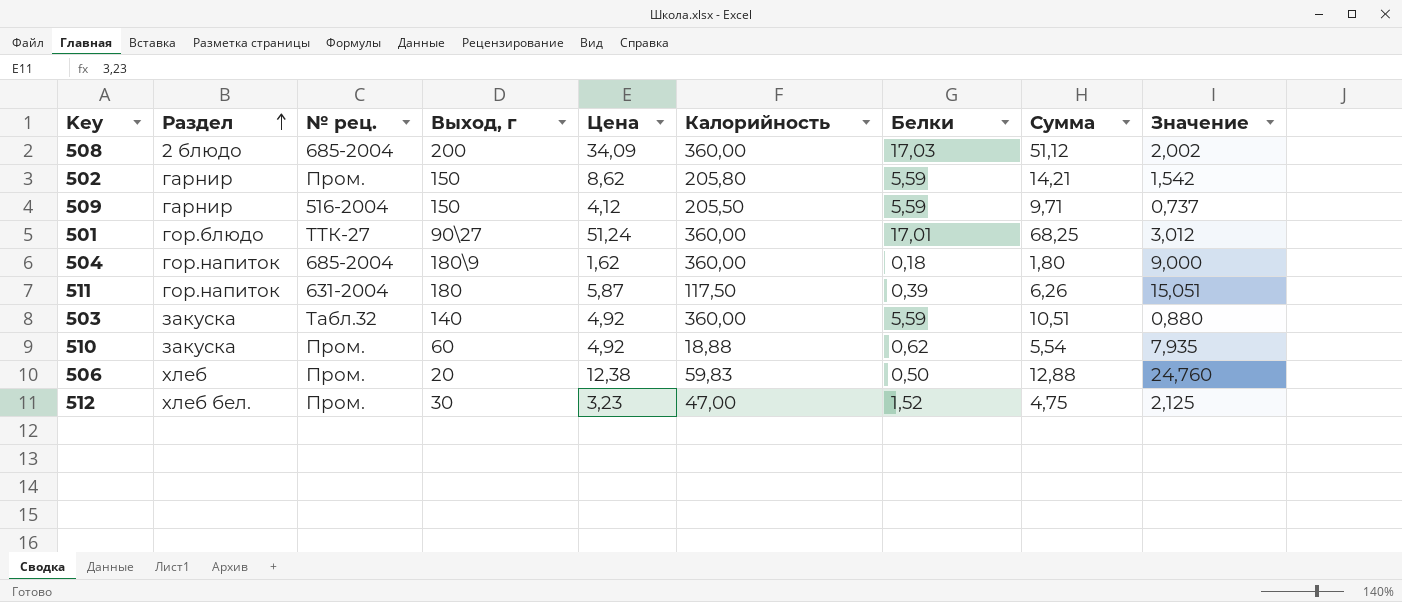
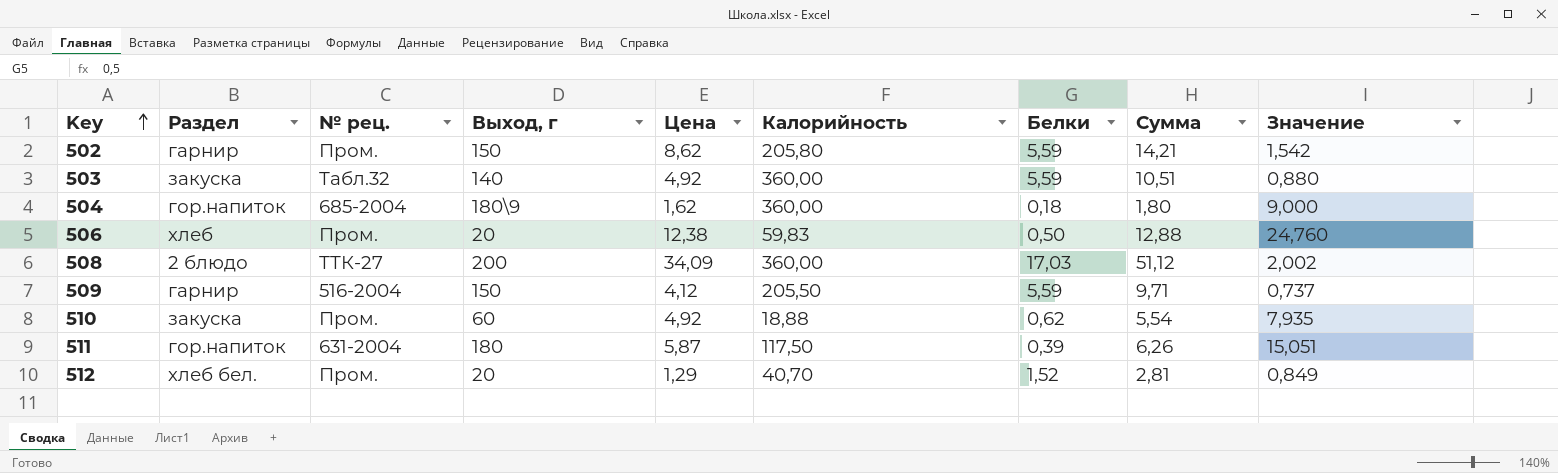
row order: Раздел ascending -> Key ascending
row 501: гор.блюдо | ТТК-27 | 90\27 | 51,24 | 360,00 | 17,01 | 68,25 | 3,012 -> none
508 | № рец.: 685-2004 -> ТТК-27
512 | Выход, г: 30 -> 20
512 | Цена: 3,23 -> 1,29
512 | Калорийность: 47,00 -> 40,70
512 | Сумма: 4,75 -> 2,81
512 | Значение: 2,125 -> 0,849

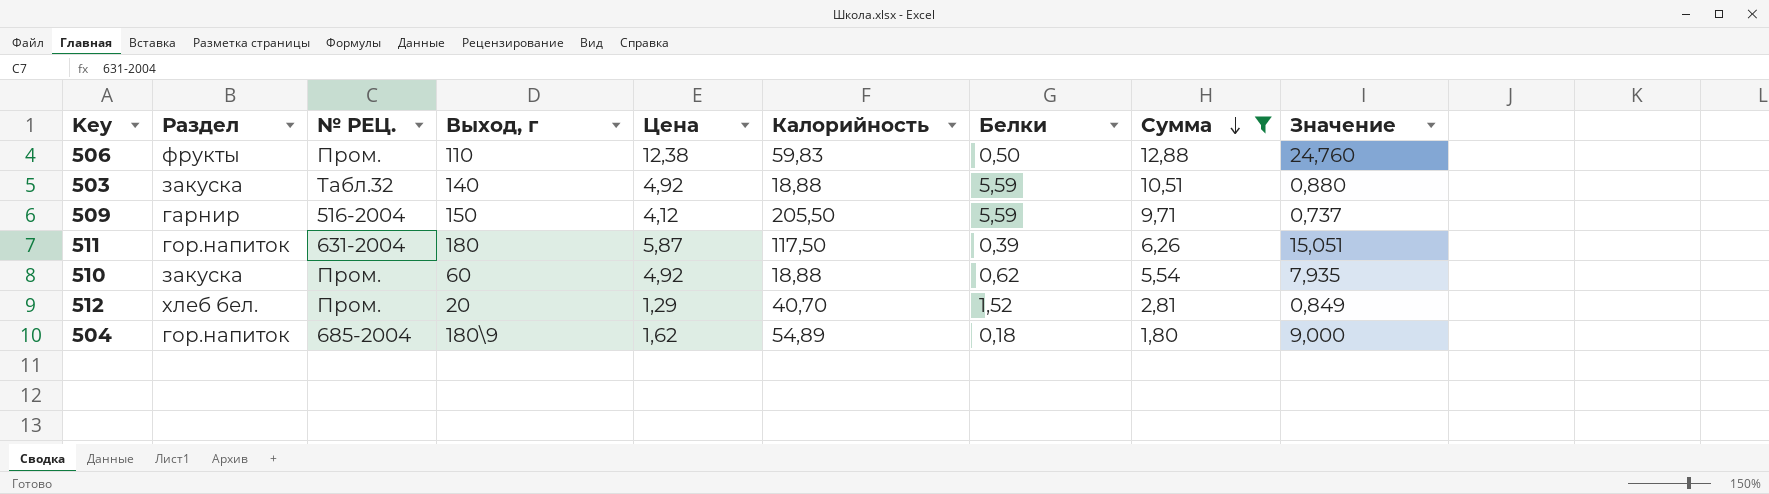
filter: none -> Сумма <= 12,88
row order: Key ascending -> Сумма descending
column name: № рец. -> № РЕЦ.
506 | Раздел: хлеб -> фрукты
506 | Выход, г: 20 -> 110
503 | Калорийность: 360,00 -> 18,88
504 | Калорийность: 360,00 -> 54,89

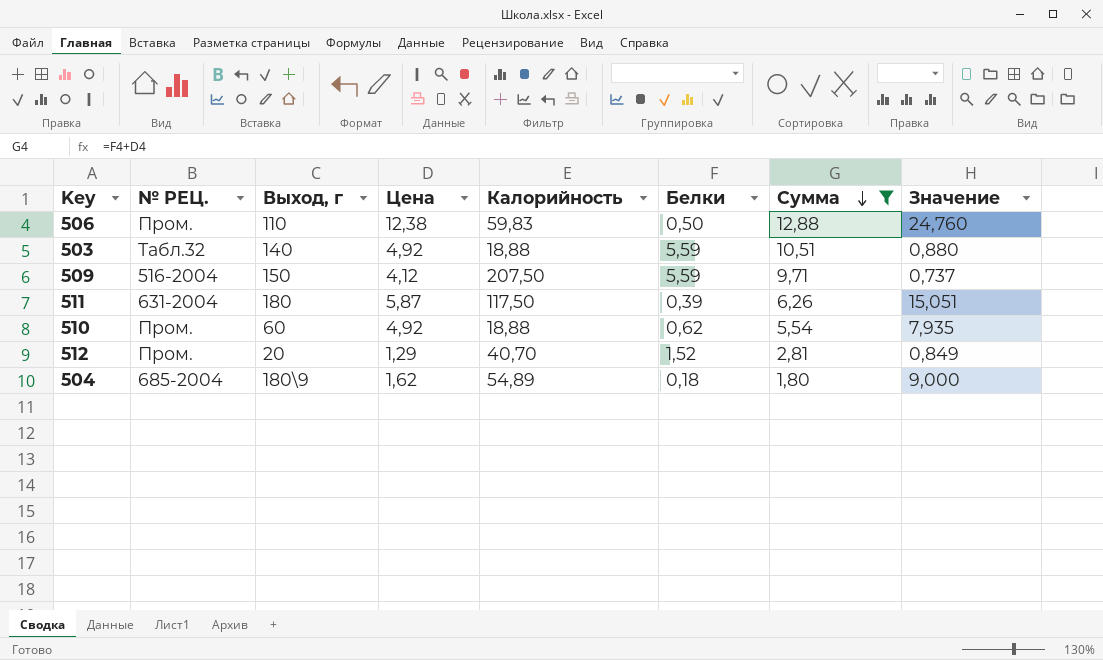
column Раздел | position: 2 -> none
509 | Калорийность: 205,50 -> 207,50

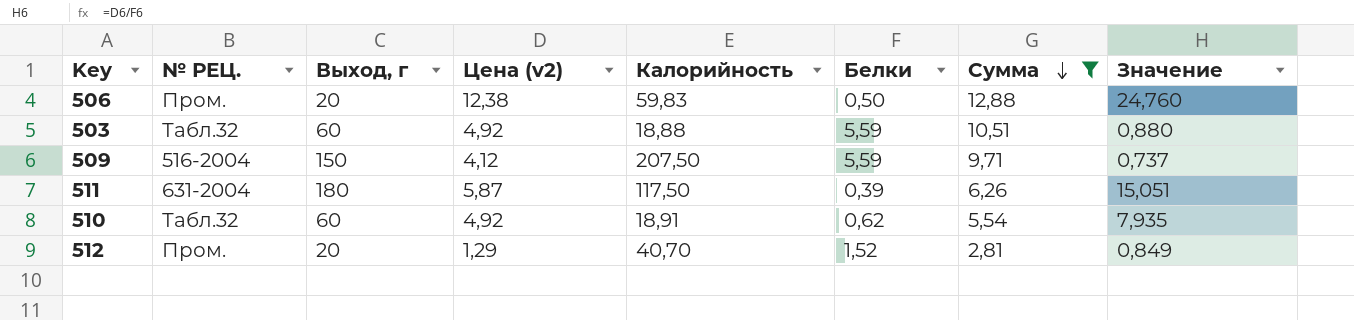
column name: Цена -> Цена (v2)
row 504: 685-2004 | 180\9 | 1,62 | 54,89 | 0,18 | 1,80 | 9,000 -> none
506 | Выход, г: 110 -> 20
503 | Выход, г: 140 -> 60
510 | № РЕЦ.: Пром. -> Табл.32
510 | Калорийность: 18,88 -> 18,91

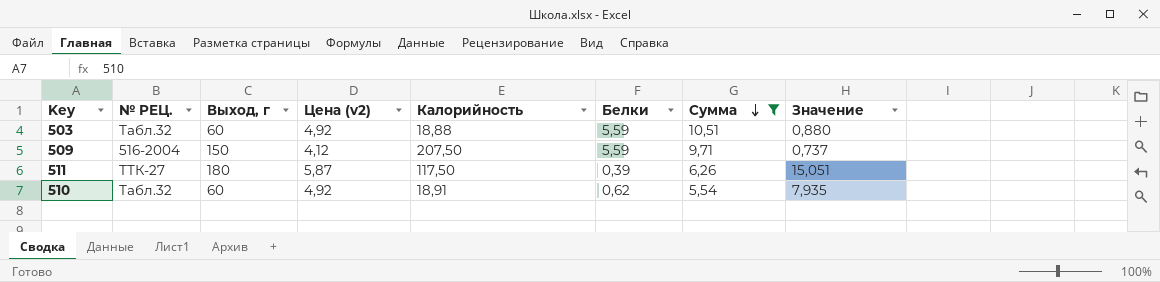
row 506: Пром. | 20 | 12,38 | 59,83 | 0,50 | 12,88 | 24,760 -> none
row 512: Пром. | 20 | 1,29 | 40,70 | 1,52 | 2,81 | 0,849 -> none
511 | № РЕЦ.: 631-2004 -> ТТК-27

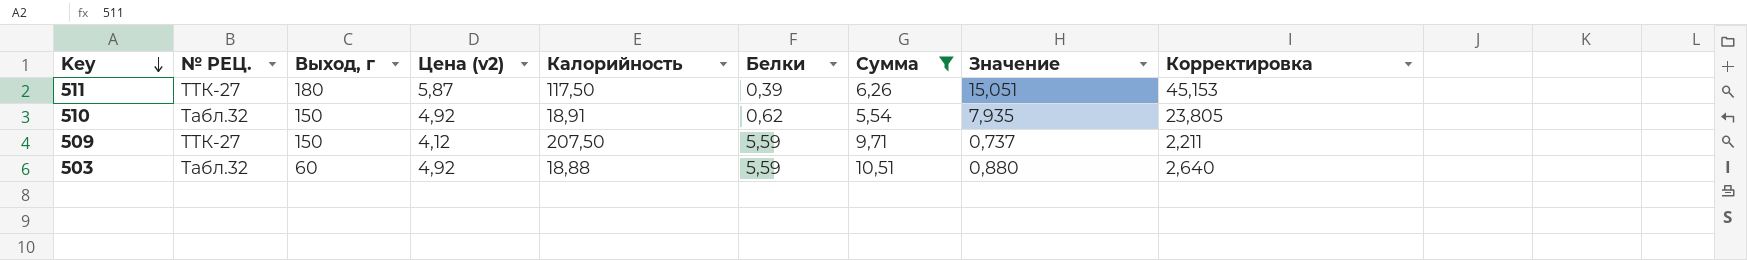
row order: Сумма descending -> Key descending
column Корректировка | formula: none -> [Значение] * 3
510 | Выход, г: 60 -> 150
509 | № РЕЦ.: 516-2004 -> ТТК-27

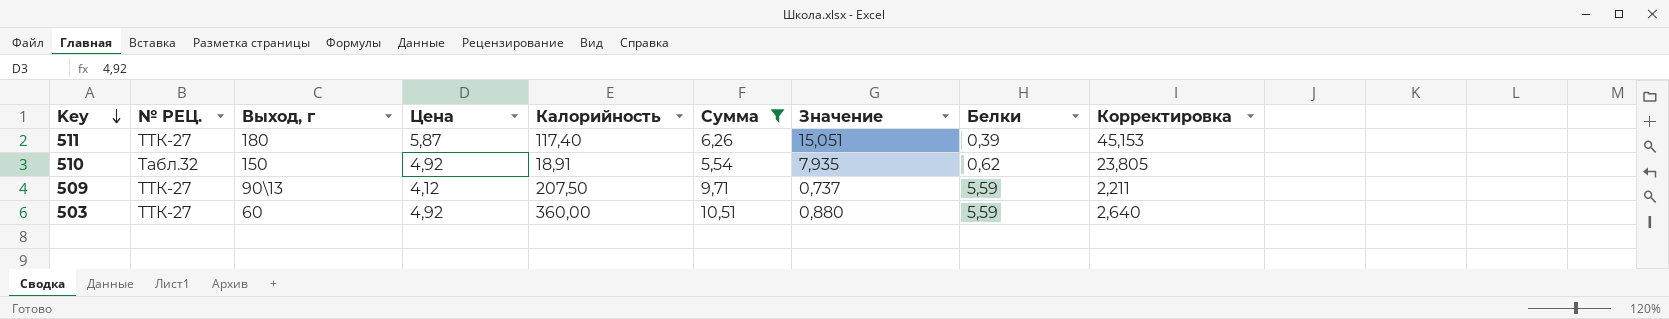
column name: Цена (v2) -> Цена
column Белки | position: 6 -> 8
511 | Калорийность: 117,50 -> 117,40
509 | Выход, г: 150 -> 90\13
503 | № РЕЦ.: Табл.32 -> ТТК-27
503 | Калорийность: 18,88 -> 360,00

